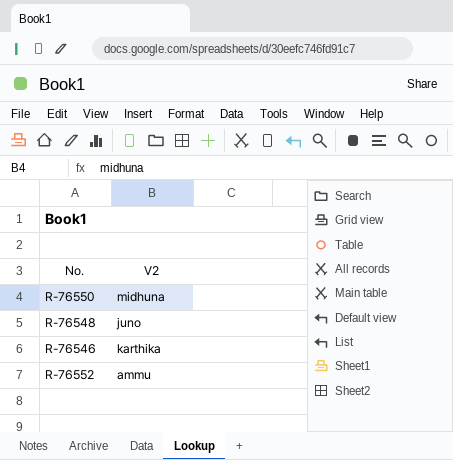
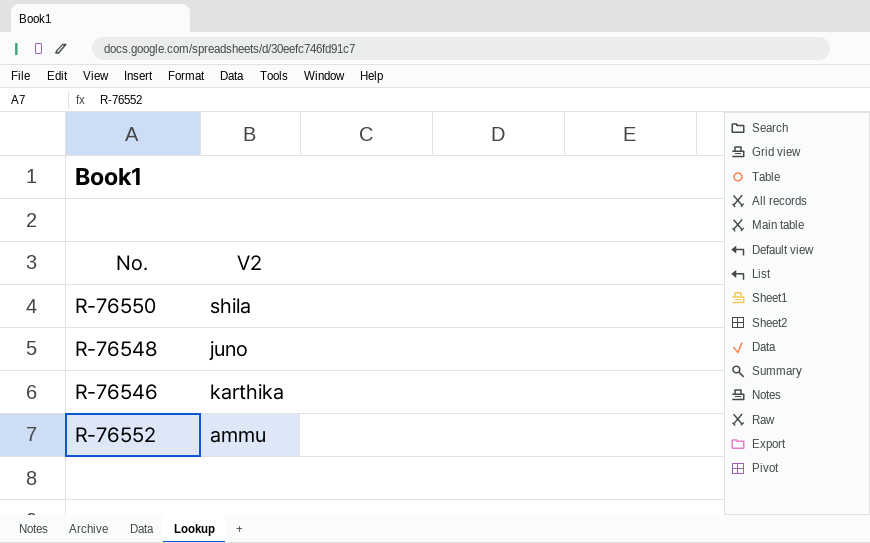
R-76550 | V2: midhuna -> shila

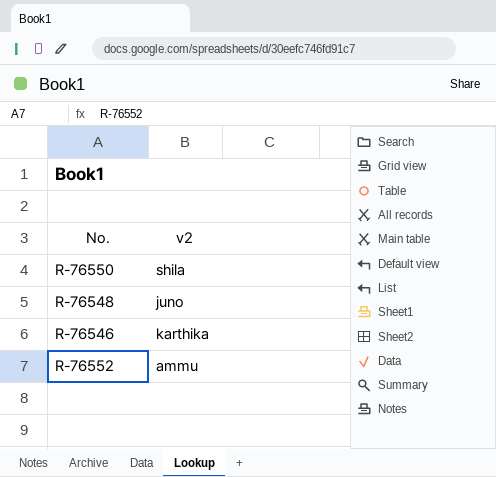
column name: V2 -> v2

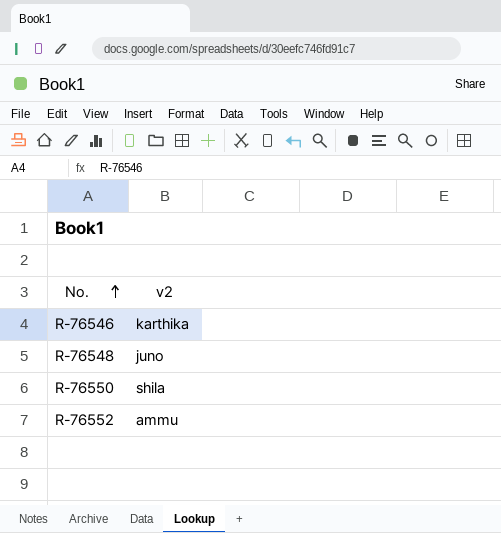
row order: none -> No. ascending

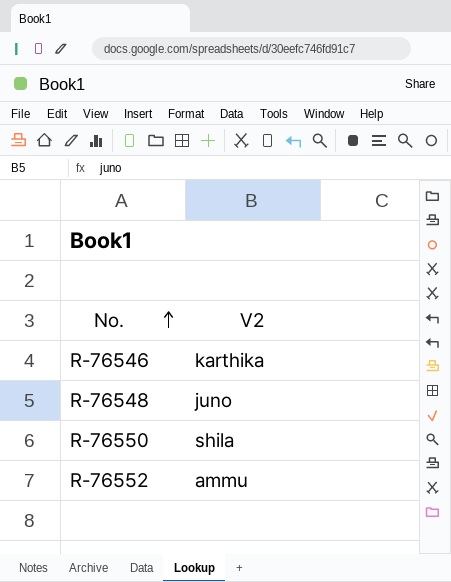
column name: v2 -> V2

